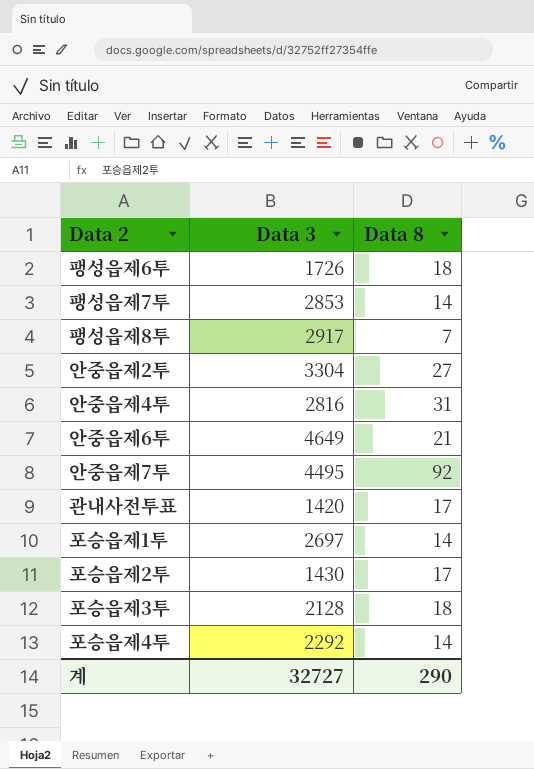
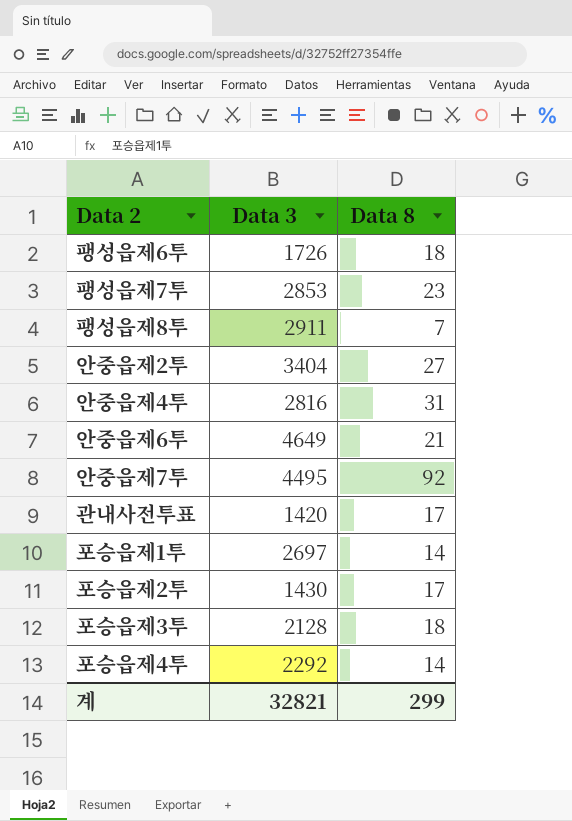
팽성읍제7투 | Data 8: 14 -> 23
팽성읍제8투 | Data 3: 2917 -> 2911
안중읍제2투 | Data 3: 3304 -> 3404
계 | Data 3: 32727 -> 32821
계 | Data 8: 290 -> 299

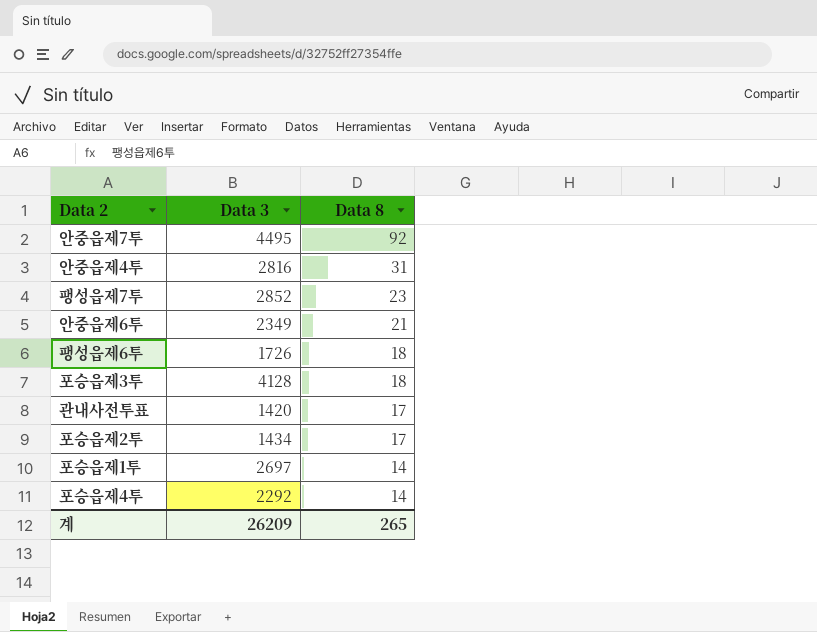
row order: none -> Data 8 descending
row 팽성읍제8투: 2911 | 7 -> none
row 안중읍제2투: 3404 | 27 -> none
팽성읍제7투 | Data 3: 2853 -> 2852
안중읍제6투 | Data 3: 4649 -> 2349
포승읍제3투 | Data 3: 2128 -> 4128
포승읍제2투 | Data 3: 1430 -> 1434
계 | Data 3: 32821 -> 26209
계 | Data 8: 299 -> 265

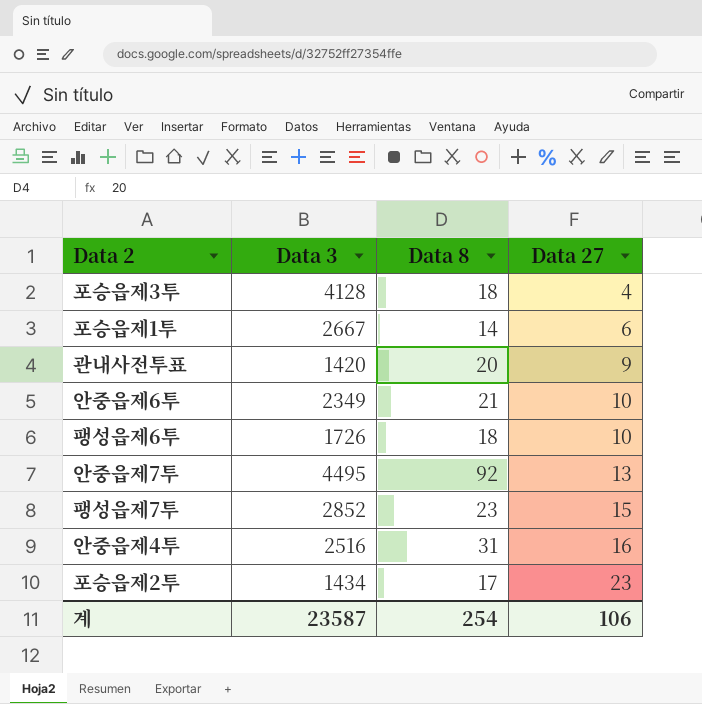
row order: Data 8 descending -> Data 27 ascending
column Data 27 | position: none -> 4
row 포승읍제4투: 2292 | 14 -> none
포승읍제1투 | Data 3: 2697 -> 2667
관내사전투표 | Data 8: 17 -> 20
안중읍제4투 | Data 3: 2816 -> 2516
계 | Data 3: 26209 -> 23587
계 | Data 8: 265 -> 254

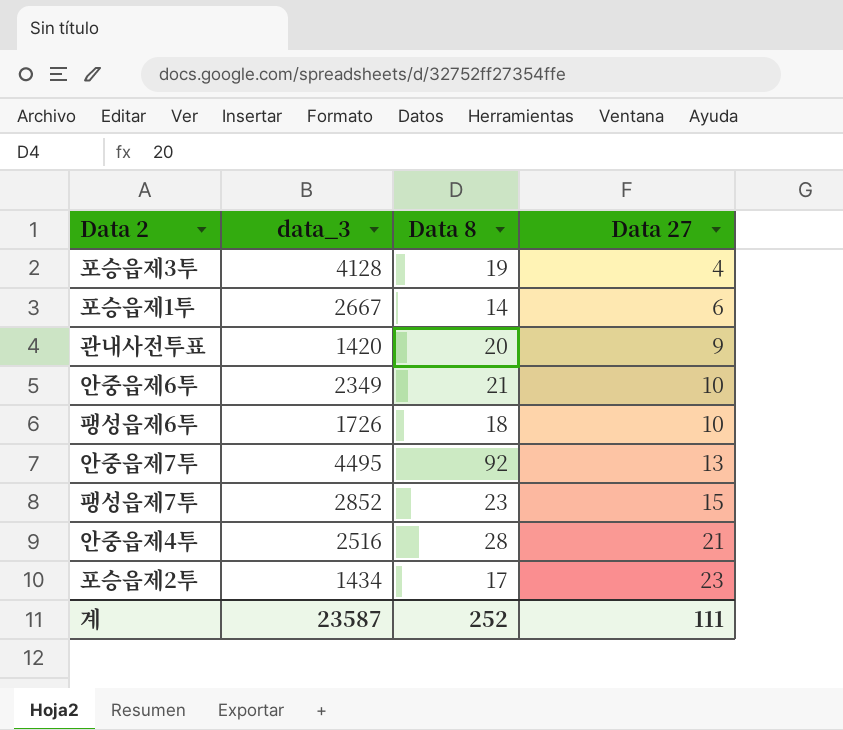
column name: Data 3 -> data_3
포승읍제3투 | Data 8: 18 -> 19
안중읍제4투 | Data 8: 31 -> 28
안중읍제4투 | Data 27: 16 -> 21
계 | Data 8: 254 -> 252
계 | Data 27: 106 -> 111

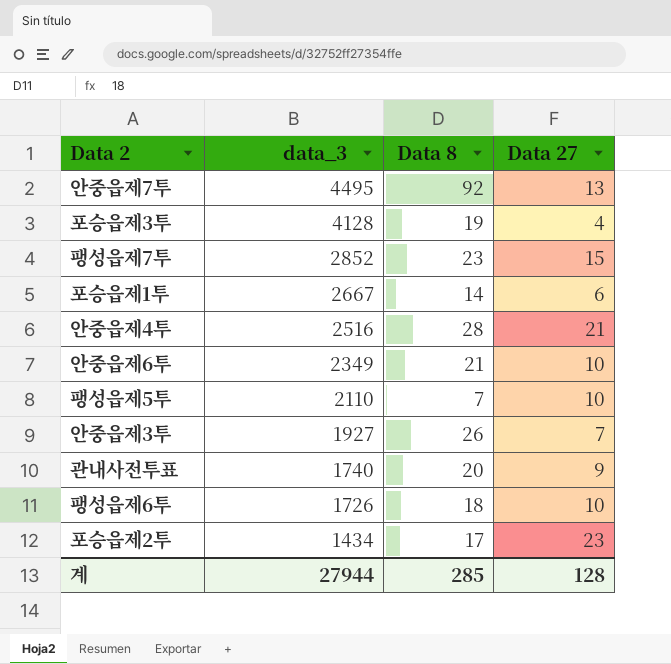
row order: Data 27 ascending -> data_3 descending
row 팽성읍제5투: none -> 2110 | 7 | 10
row 안중읍제3투: none -> 1927 | 26 | 7
관내사전투표 | data_3: 1420 -> 1740
계 | data_3: 23587 -> 27944
계 | Data 8: 252 -> 285
계 | Data 27: 111 -> 128

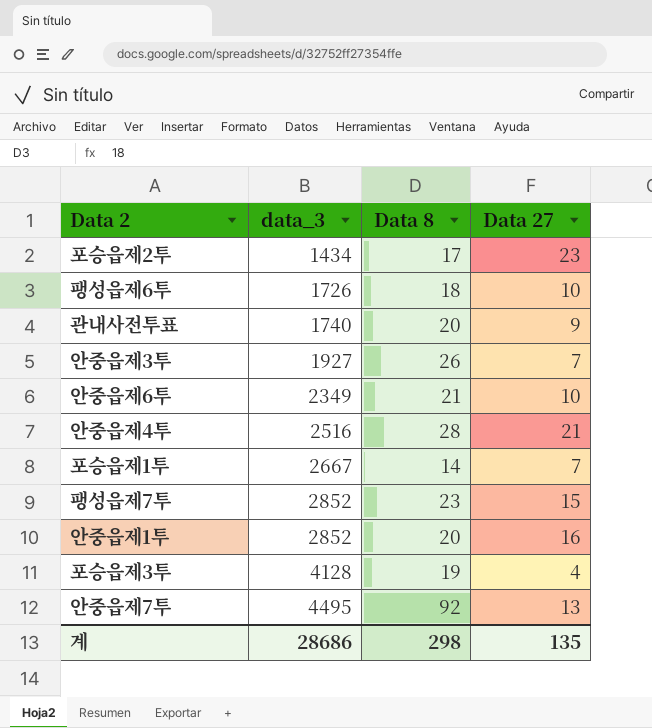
row order: data_3 descending -> data_3 ascending
row 팽성읍제5투: 2110 | 7 | 10 -> none
포승읍제1투 | Data 27: 6 -> 7
row 안중읍제1투: none -> 2852 | 20 | 16
계 | data_3: 27944 -> 28686
계 | Data 8: 285 -> 298
계 | Data 27: 128 -> 135

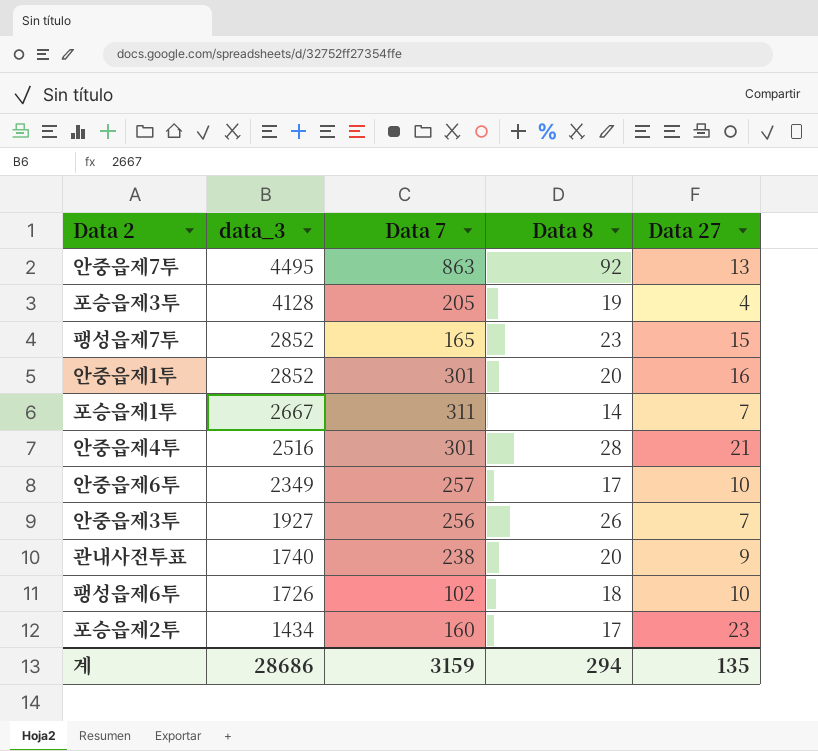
row order: data_3 ascending -> data_3 descending
column Data 7 | position: none -> 3
안중읍제6투 | Data 8: 21 -> 17
계 | Data 8: 298 -> 294

